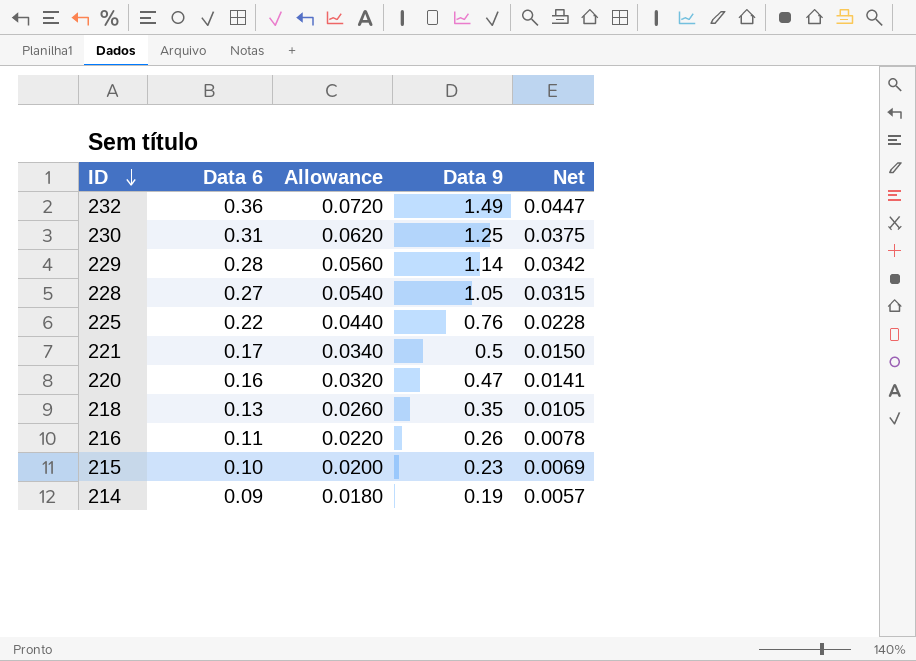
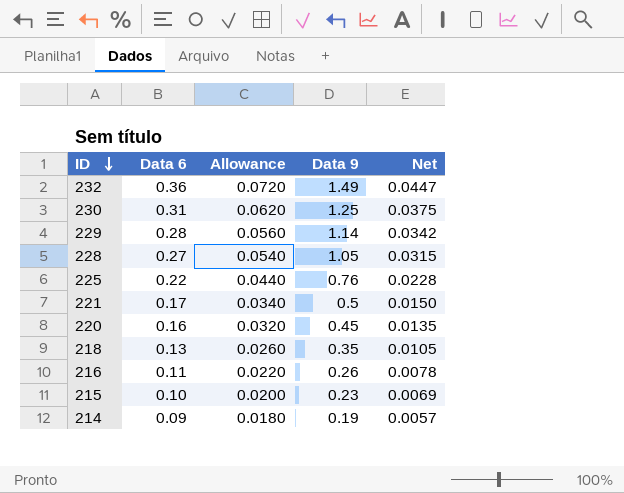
220 | Data 9: 0.47 -> 0.45
220 | Net: 0.0141 -> 0.0135

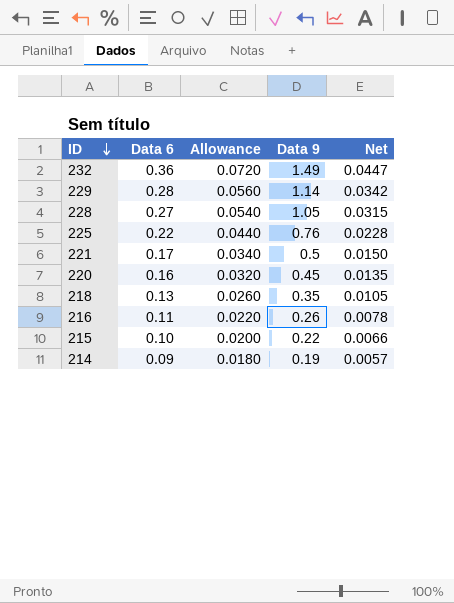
row 230: 0.31 | 0.0620 | 1.25 | 0.0375 -> none
215 | Data 9: 0.23 -> 0.22
215 | Net: 0.0069 -> 0.0066

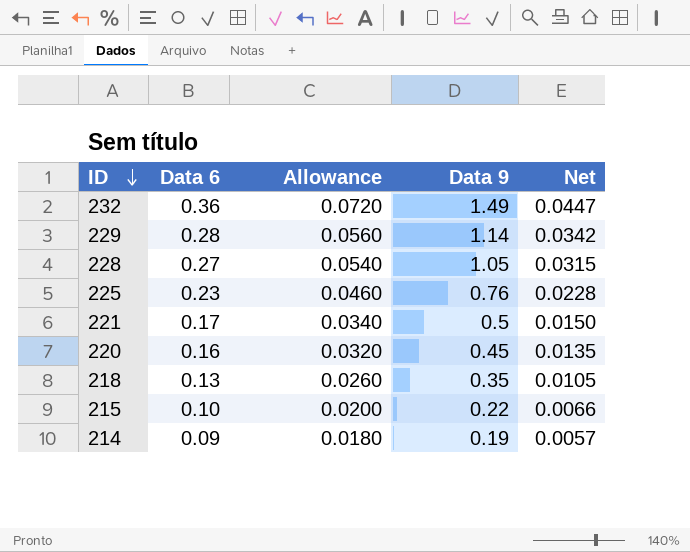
row 216: 0.11 | 0.0220 | 0.26 | 0.0078 -> none
225 | Data 6: 0.22 -> 0.23
225 | Allowance: 0.0440 -> 0.0460

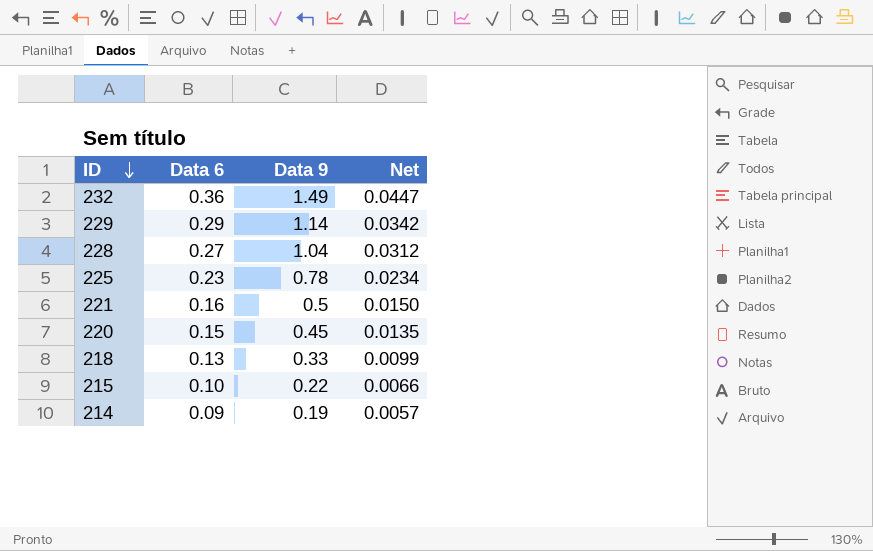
column Allowance | formula: [Data 6] * 0.2 -> none
229 | Data 6: 0.28 -> 0.29
228 | Data 9: 1.05 -> 1.04
228 | Net: 0.0315 -> 0.0312
225 | Data 9: 0.76 -> 0.78
225 | Net: 0.0228 -> 0.0234
221 | Data 6: 0.17 -> 0.16
220 | Data 6: 0.16 -> 0.15
218 | Data 9: 0.35 -> 0.33
218 | Net: 0.0105 -> 0.0099

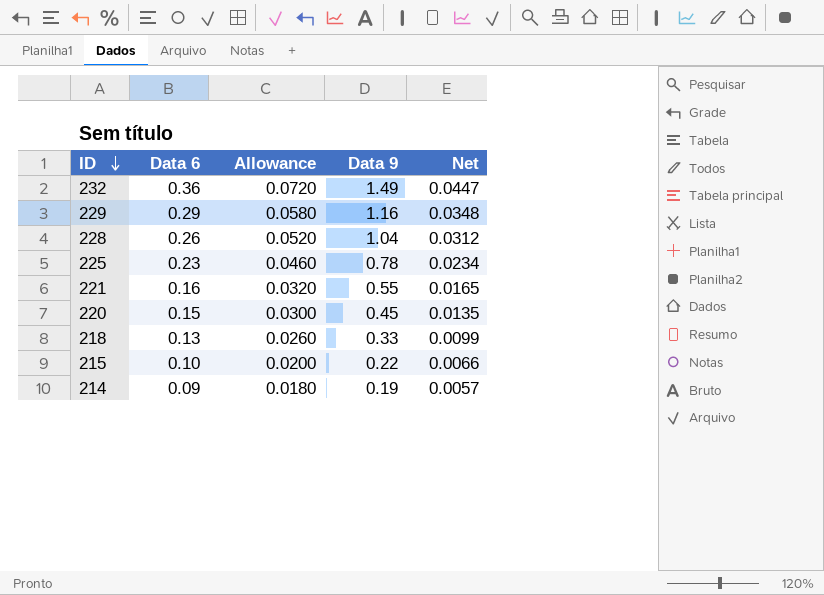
column Allowance | formula: none -> [Data 6] * 0.2
229 | Data 9: 1.14 -> 1.16
229 | Net: 0.0342 -> 0.0348
228 | Data 6: 0.27 -> 0.26
221 | Data 9: 0.5 -> 0.55
221 | Net: 0.0150 -> 0.0165

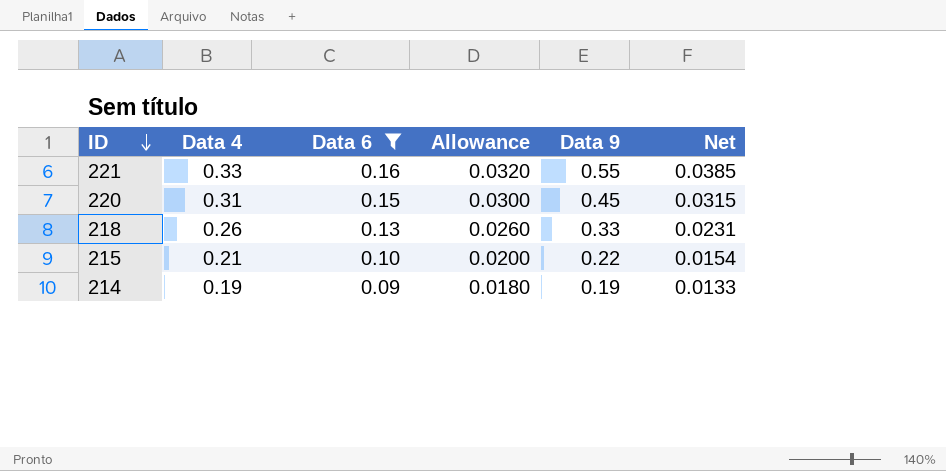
filter: none -> Data 6 <= 0.16
column Data 4 | position: none -> 2
column Net | formula: [Data 9] * 0.03 -> [Data 9] * 0.07

